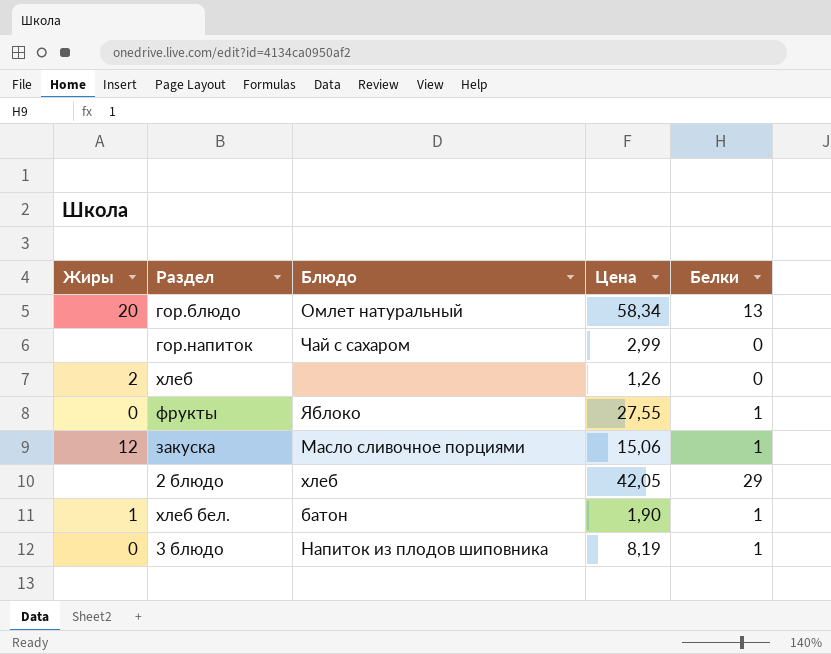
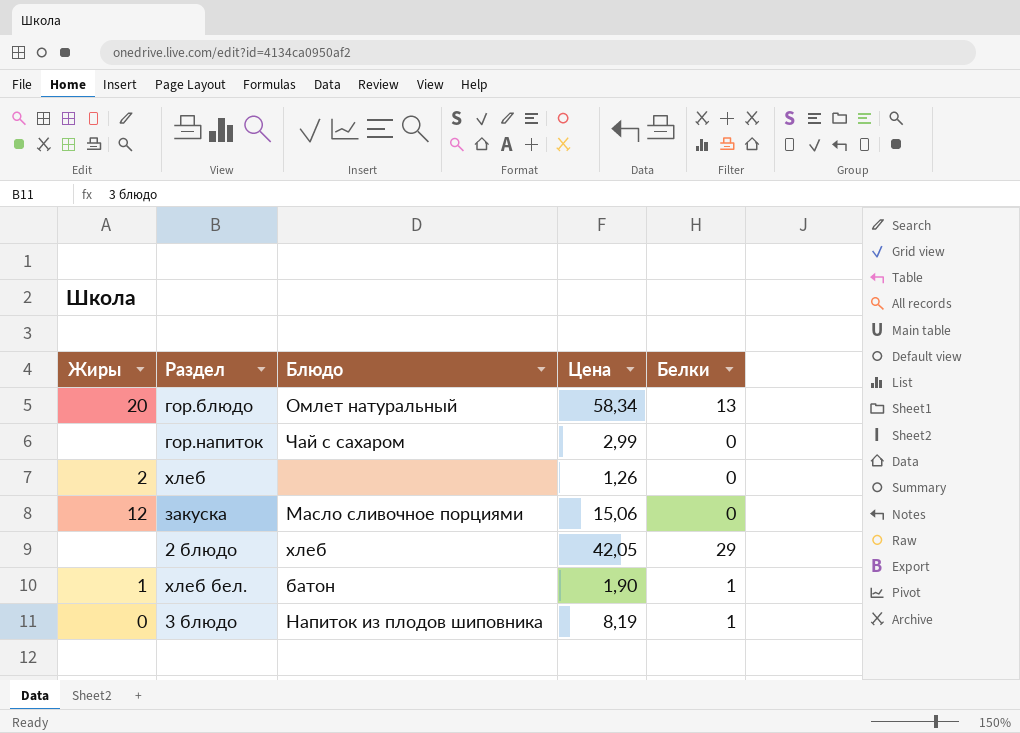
row фрукты: 0 | Яблоко | 27,55 | 1 -> none
закуска | Белки: 1 -> 0

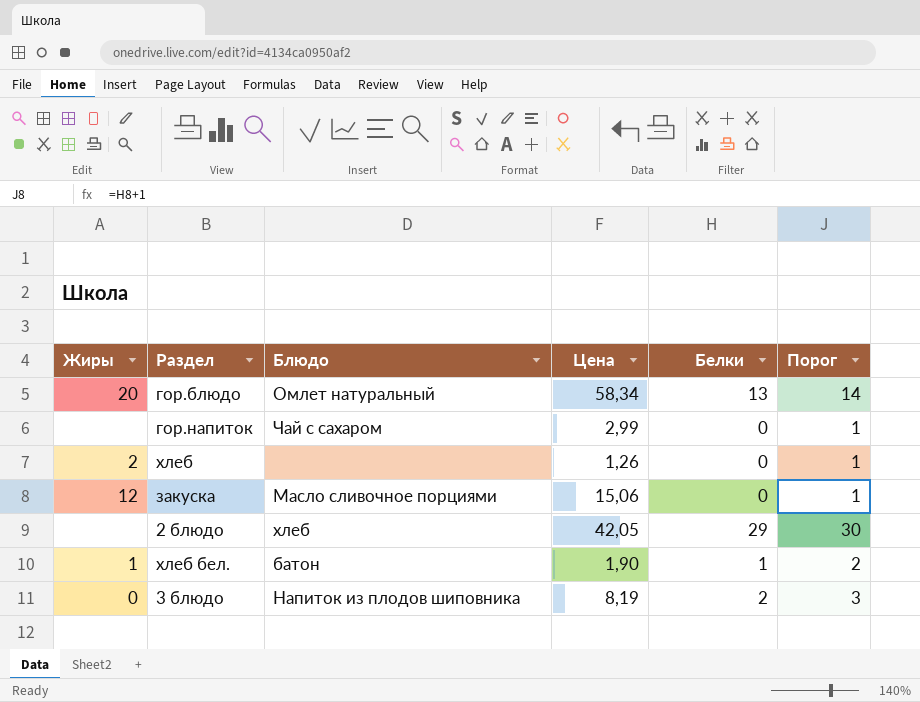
column Порог | formula: none -> [Белки] + 1
3 блюдо | Белки: 1 -> 2

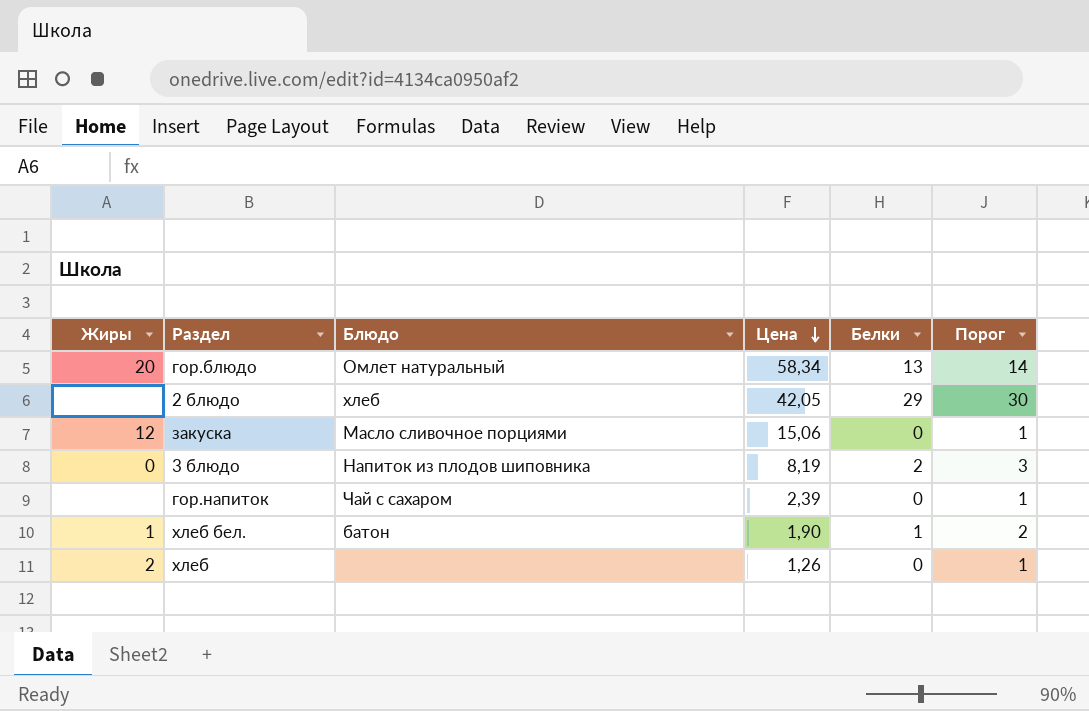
row order: none -> Цена descending
гор.напиток | Цена: 2,99 -> 2,39

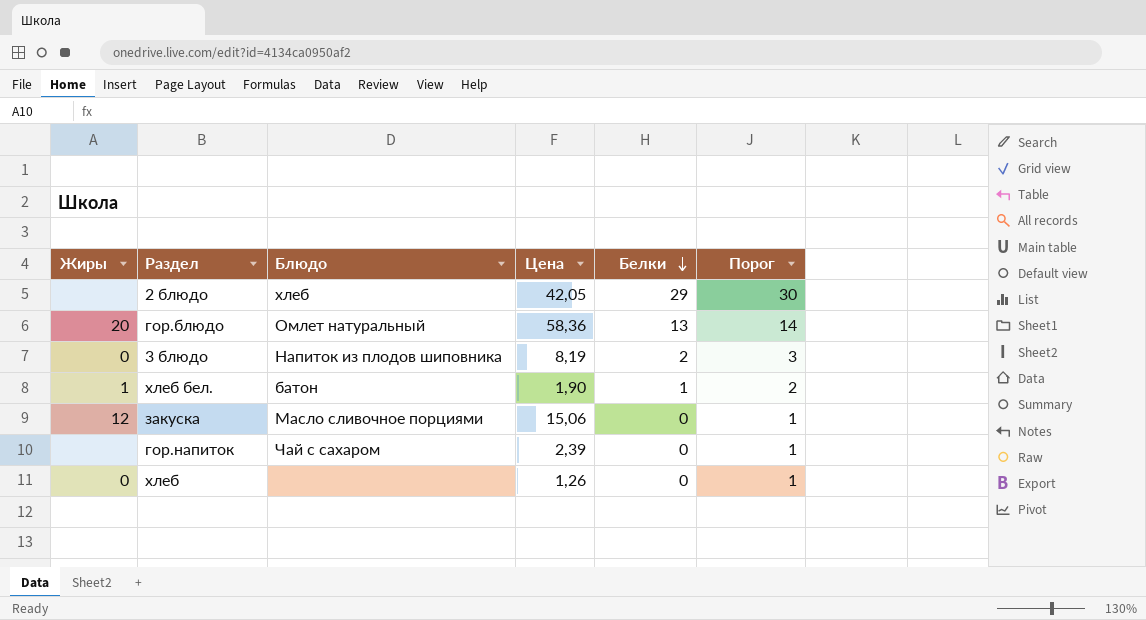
row order: Цена descending -> Белки descending
гор.блюдо | Цена: 58,34 -> 58,36
хлеб | Жиры: 2 -> 0

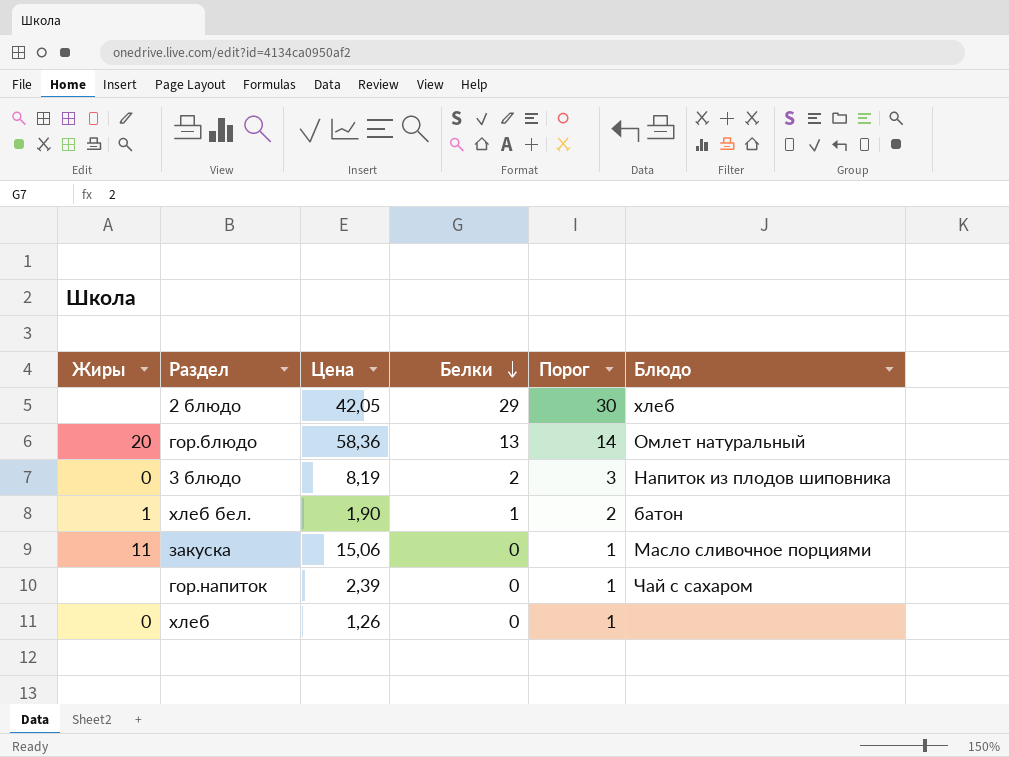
column Блюдо | position: 3 -> 6
закуска | Жиры: 12 -> 11

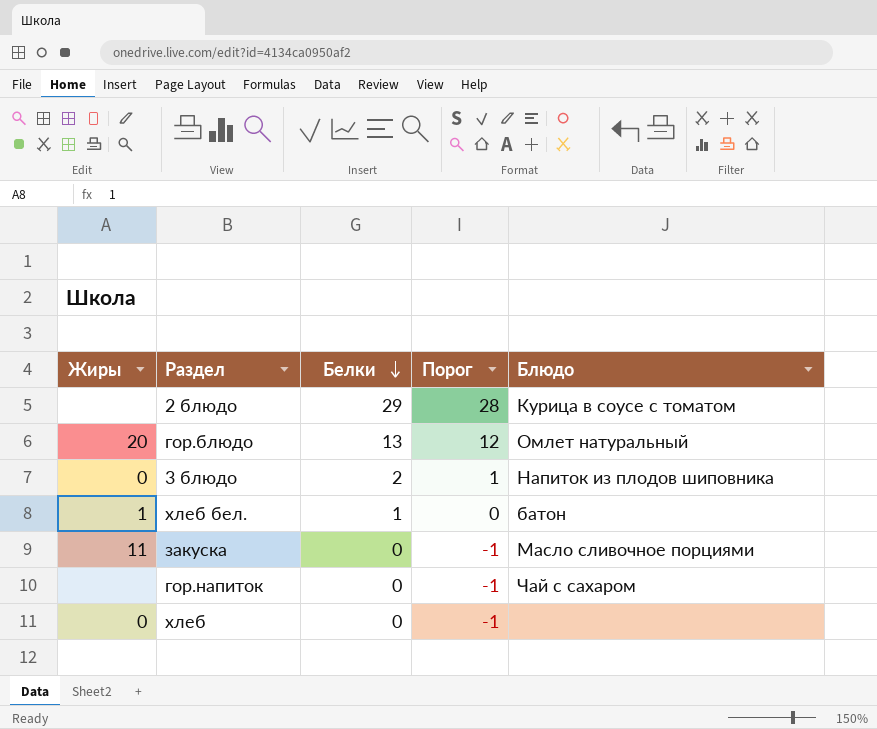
column Цена | position: 3 -> none
column Порог | formula: [Белки] + 1 -> [Белки] - 1
2 блюдо | Блюдо: хлеб -> Курица в соусе с томатом

